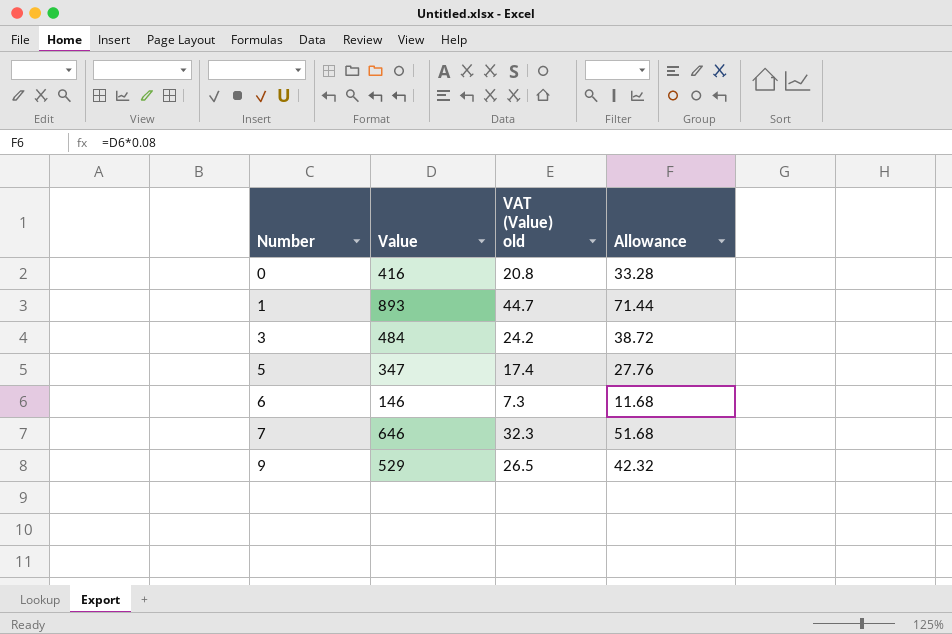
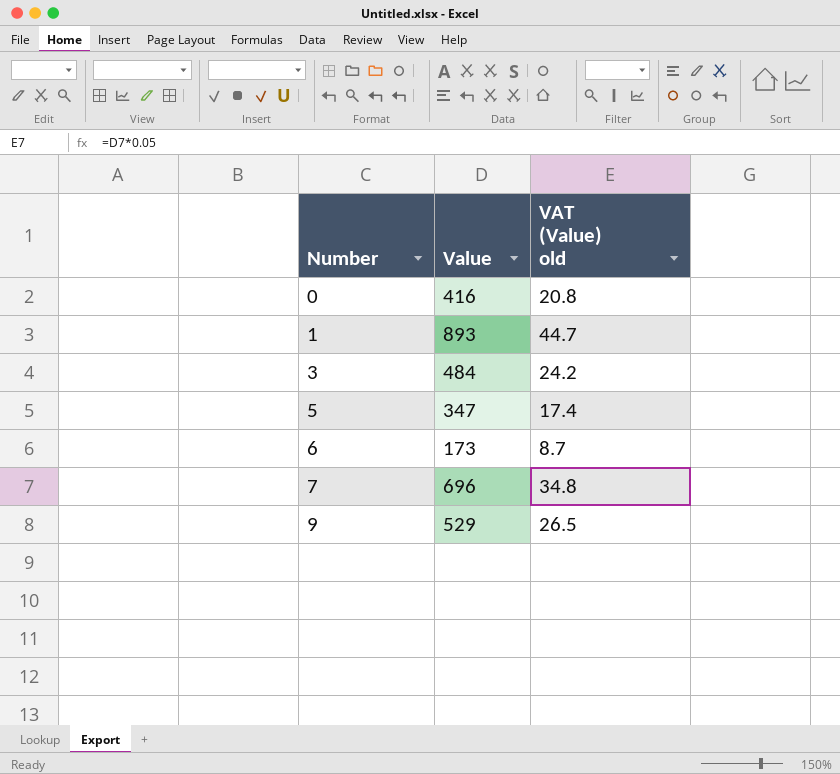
column Allowance | formula: [Value] * 0.08 -> none
6 | Value: 146 -> 173
6 | VAT (Value) old: 7.3 -> 8.7
7 | Value: 646 -> 696
7 | VAT (Value) old: 32.3 -> 34.8

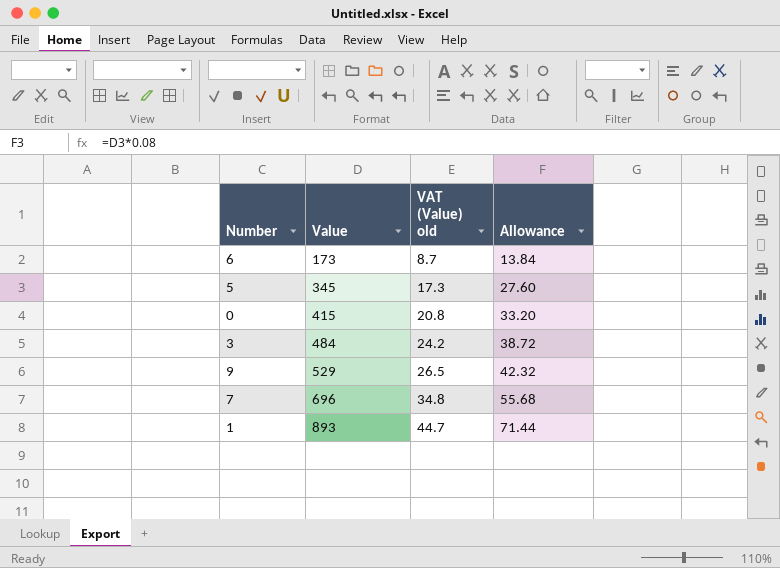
row order: Number ascending -> Value ascending
column Allowance | formula: none -> [Value] * 0.08
5 | Value: 347 -> 345
5 | VAT (Value) old: 17.4 -> 17.3
0 | Value: 416 -> 415

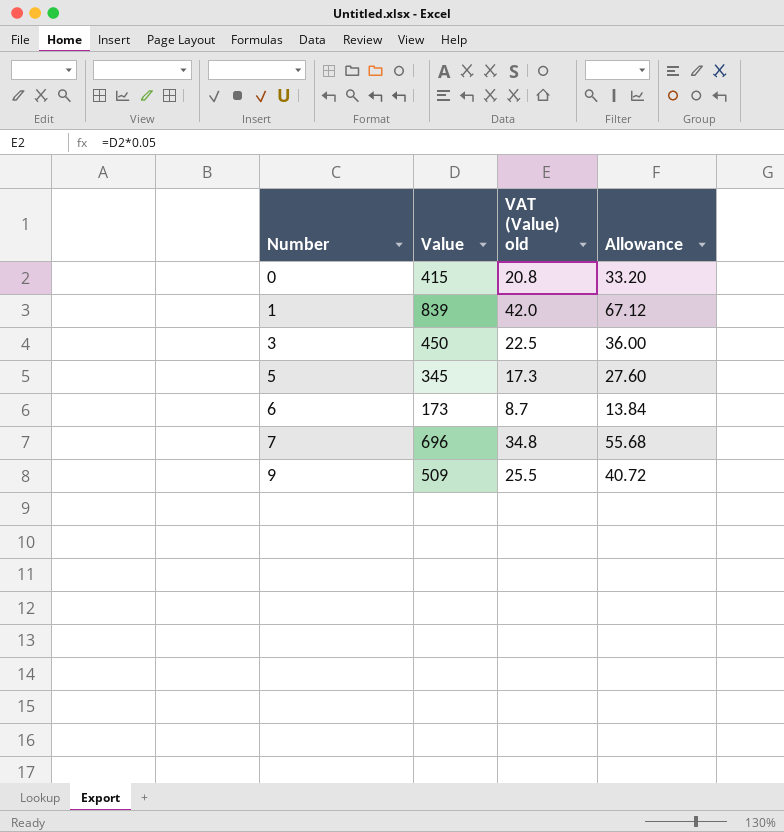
row order: Value ascending -> Number ascending
1 | Value: 893 -> 839
1 | VAT (Value) old: 44.7 -> 42.0
1 | Allowance: 71.44 -> 67.12
3 | Value: 484 -> 450
3 | VAT (Value) old: 24.2 -> 22.5
3 | Allowance: 38.72 -> 36.00
9 | Value: 529 -> 509
9 | VAT (Value) old: 26.5 -> 25.5
9 | Allowance: 42.32 -> 40.72

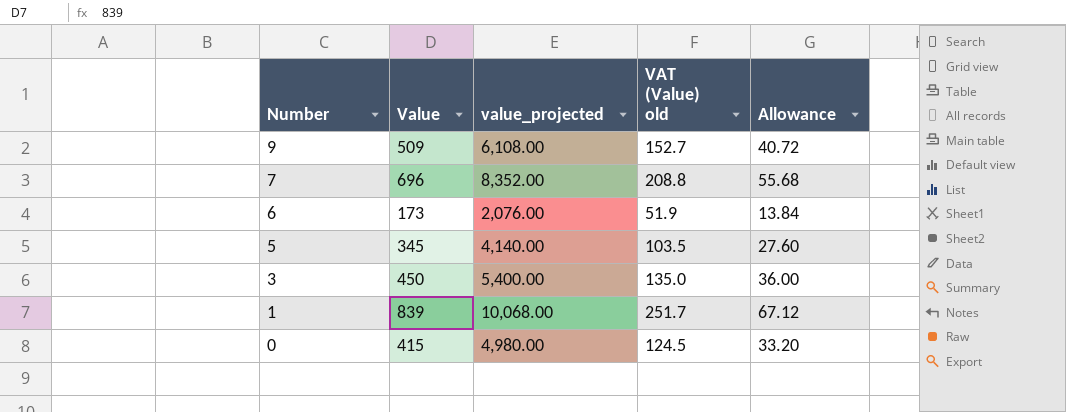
row order: Number ascending -> Number descending
column value_projected | formula: none -> [Value] * 12
column VAT (Value) old | formula: [Value] * 0.05 -> [Value] * 0.3

